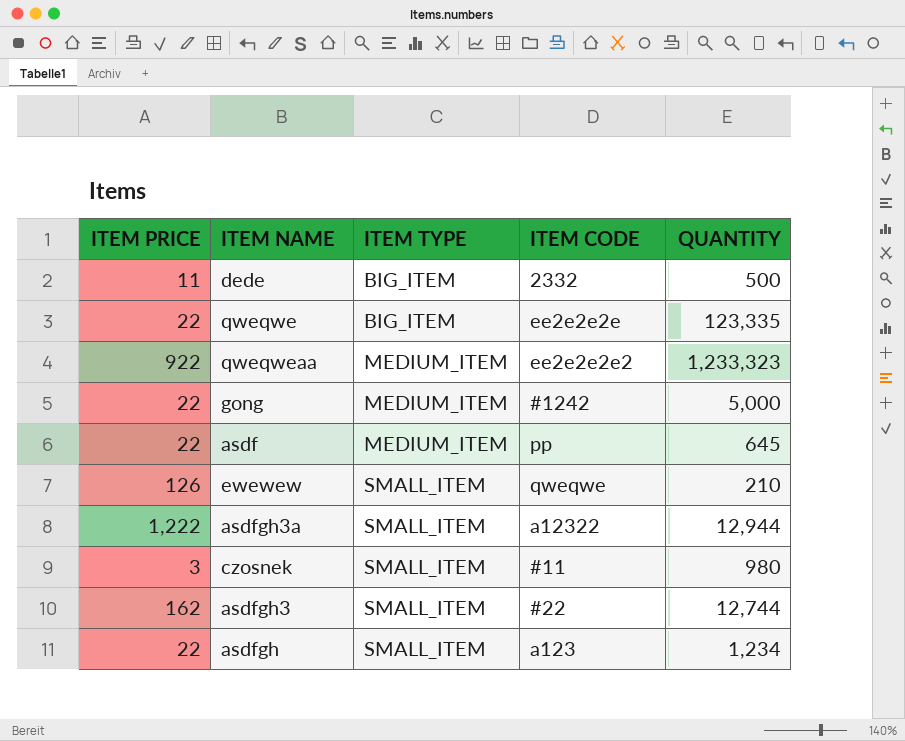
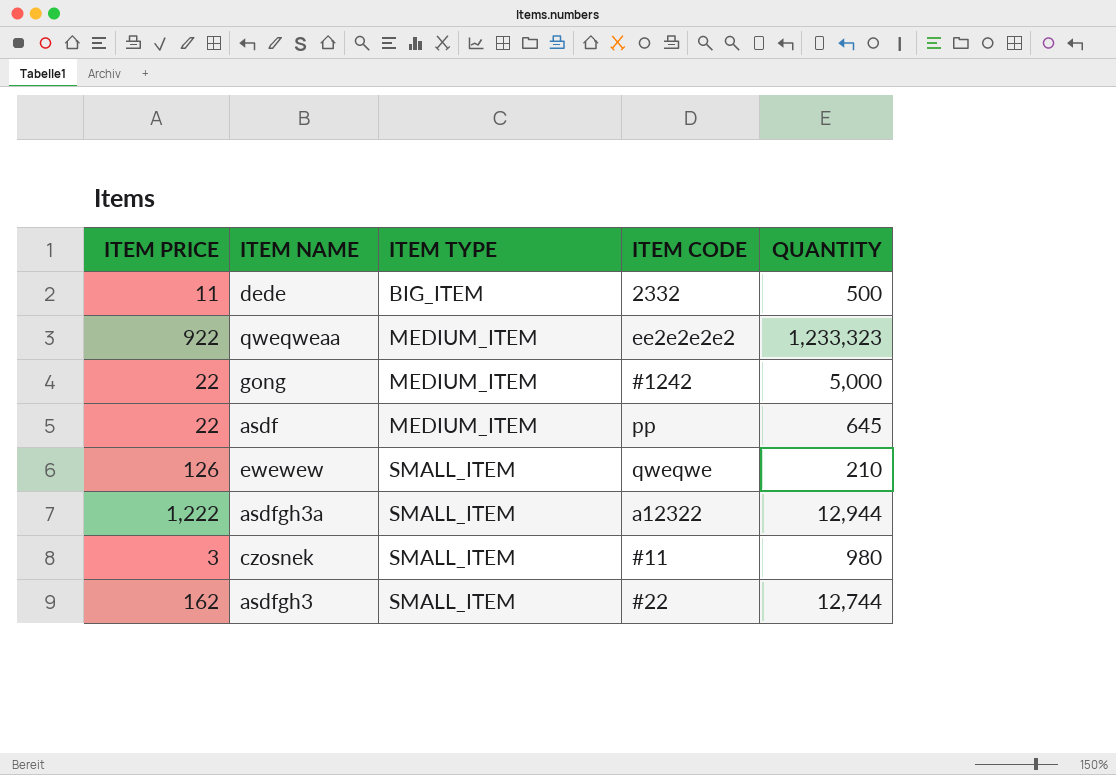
row qweqwe: 22 | BIG_ITEM | ee2e2e2e | 123,335 -> none
row asdfgh: 22 | SMALL_ITEM | a123 | 1,234 -> none

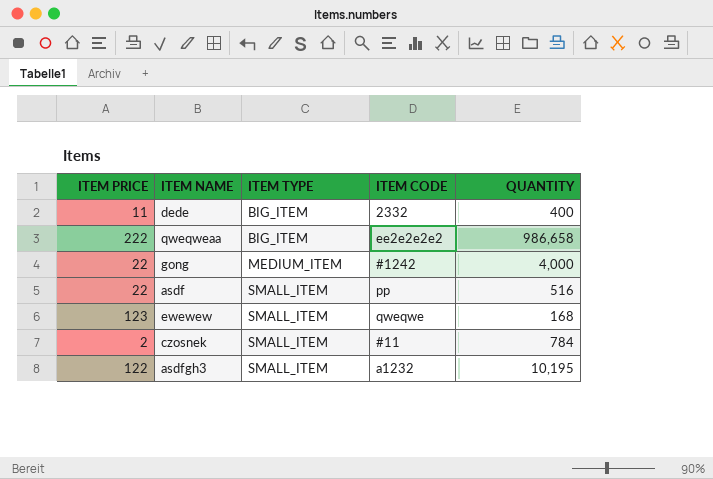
row asdfgh3a: 1,222 | SMALL_ITEM | a12322 | 12,944 -> none
dede | QUANTITY: 500 -> 400
qweqweaa | ITEM PRICE: 922 -> 222
qweqweaa | ITEM TYPE: MEDIUM_ITEM -> BIG_ITEM
qweqweaa | QUANTITY: 1,233,323 -> 986,658
gong | QUANTITY: 5,000 -> 4,000
asdf | ITEM TYPE: MEDIUM_ITEM -> SMALL_ITEM
asdf | QUANTITY: 645 -> 516
ewewew | ITEM PRICE: 126 -> 123
ewewew | QUANTITY: 210 -> 168
czosnek | ITEM PRICE: 3 -> 2
czosnek | QUANTITY: 980 -> 784
asdfgh3 | ITEM PRICE: 162 -> 122
asdfgh3 | ITEM CODE: #22 -> a1232
asdfgh3 | QUANTITY: 12,744 -> 10,195

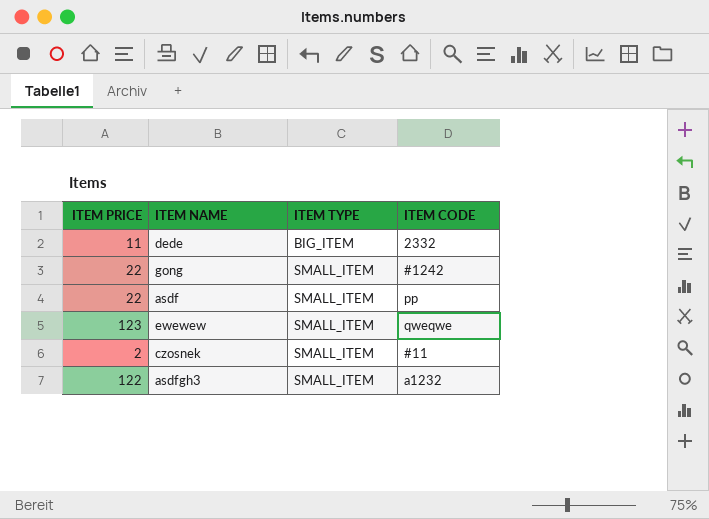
column QUANTITY | position: 5 -> none
row qweqweaa: 222 | BIG_ITEM | ee2e2e2e2 | 986,658 -> none
gong | ITEM TYPE: MEDIUM_ITEM -> SMALL_ITEM

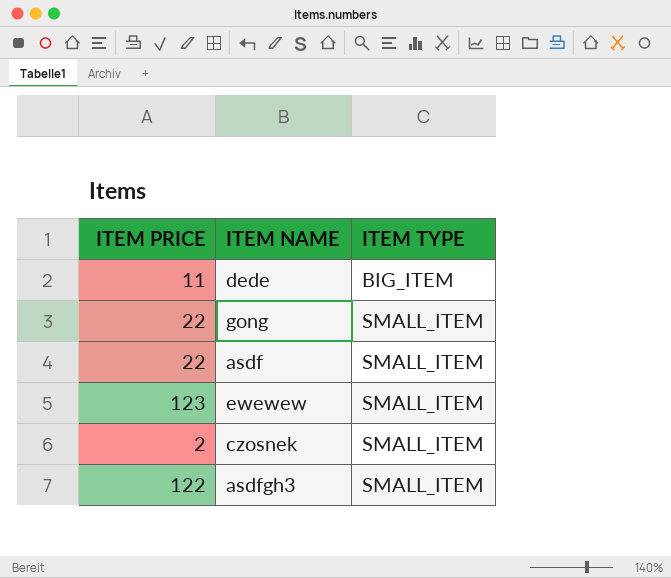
column ITEM CODE | position: 4 -> none

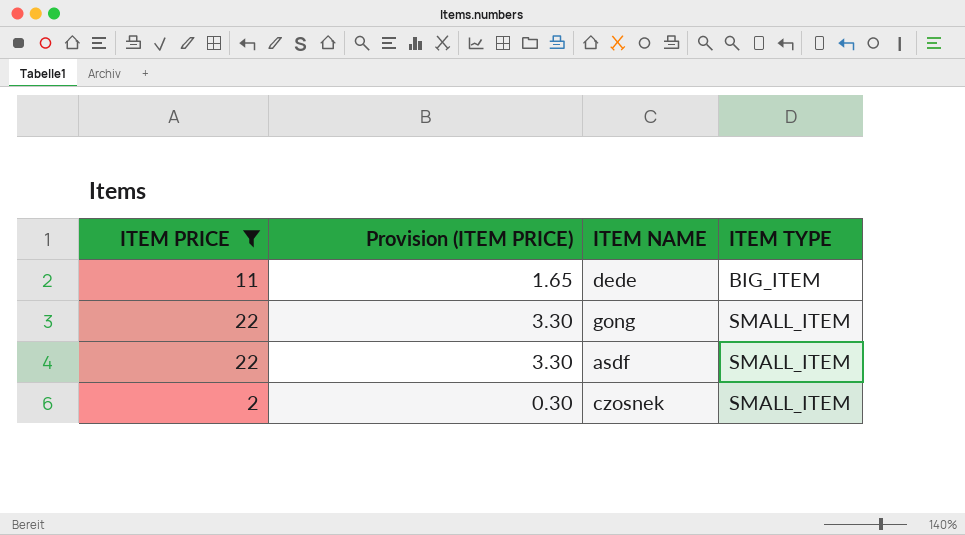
filter: none -> ITEM PRICE <= 22
column Provision (ITEM PRICE) | formula: none -> [ITEM PRICE] * 0.15

